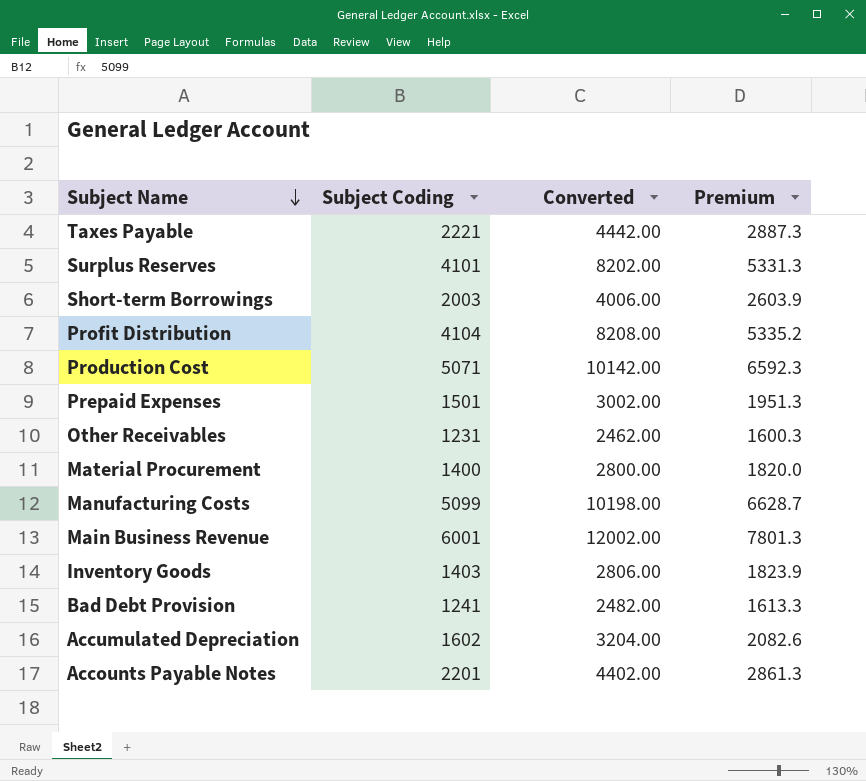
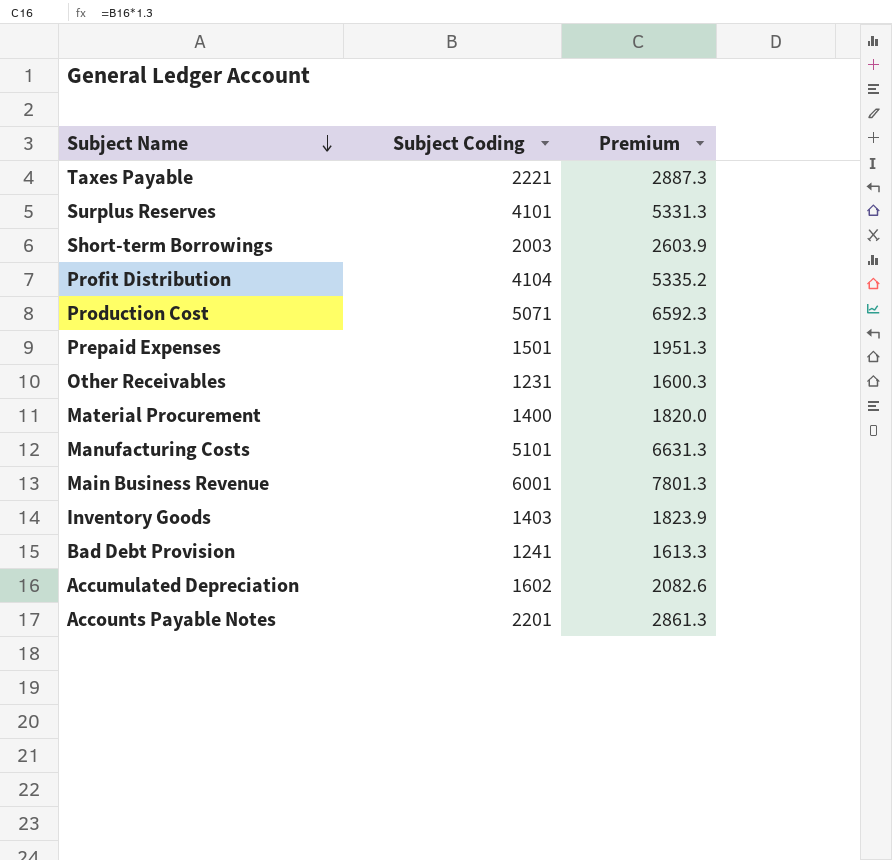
column Converted | formula: [Subject Coding] * 2 -> none
Manufacturing Costs | Subject Coding: 5099 -> 5101
Manufacturing Costs | Premium: 6628.7 -> 6631.3

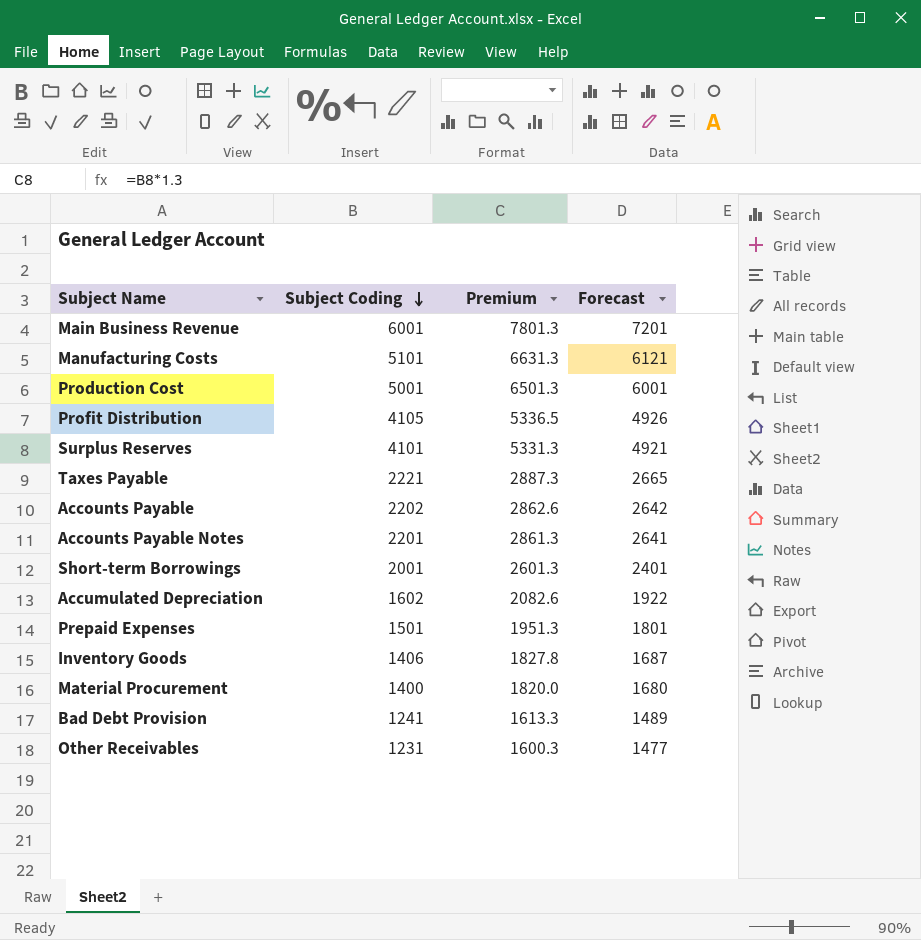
row order: Subject Name descending -> Subject Coding descending
column Forecast | formula: none -> [Subject Coding] * 1.2
Production Cost | Subject Coding: 5071 -> 5001
Production Cost | Premium: 6592.3 -> 6501.3
Profit Distribution | Subject Coding: 4104 -> 4105
Profit Distribution | Premium: 5335.2 -> 5336.5
row Accounts Payable: none -> 2202 | 2862.6 | 2642
Short-term Borrowings | Subject Coding: 2003 -> 2001
Short-term Borrowings | Premium: 2603.9 -> 2601.3
Inventory Goods | Subject Coding: 1403 -> 1406
Inventory Goods | Premium: 1823.9 -> 1827.8

